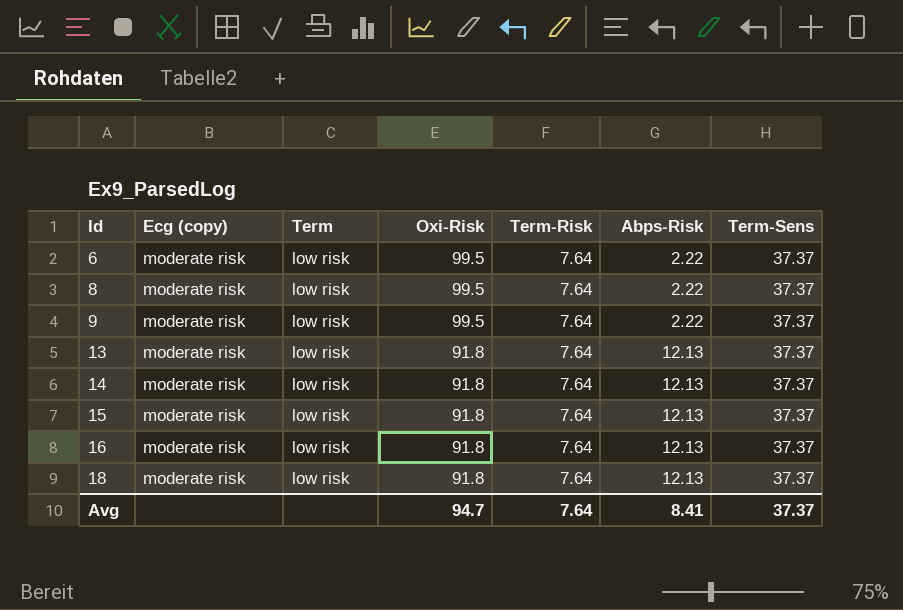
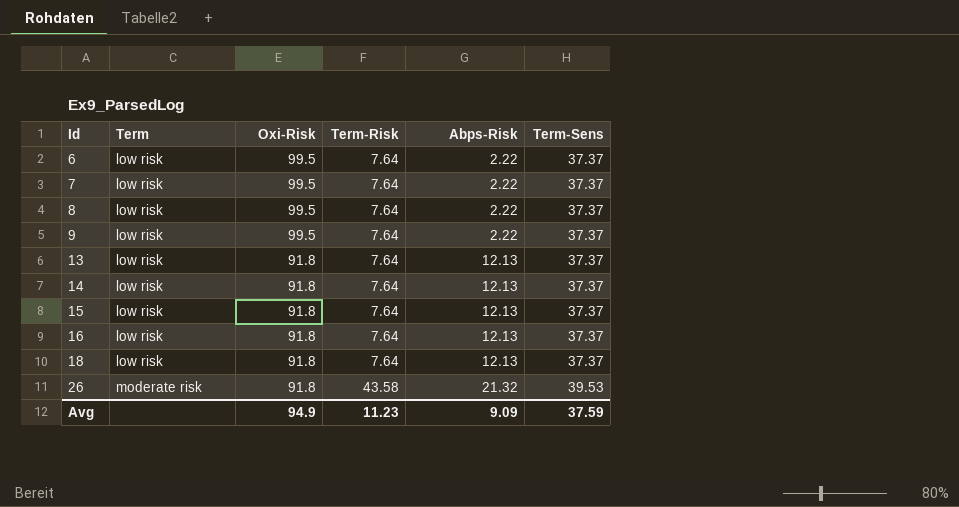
column Ecg (copy) | position: 2 -> none
row 7: none -> low risk | 99.5 | 7.64 | 2.22 | 37.37
row 26: none -> moderate risk | 91.8 | 43.58 | 21.32 | 39.53
Avg | Oxi-Risk: 94.7 -> 94.9
Avg | Term-Risk: 7.64 -> 11.23
Avg | Abps-Risk: 8.41 -> 9.09
Avg | Term-Sens: 37.37 -> 37.59

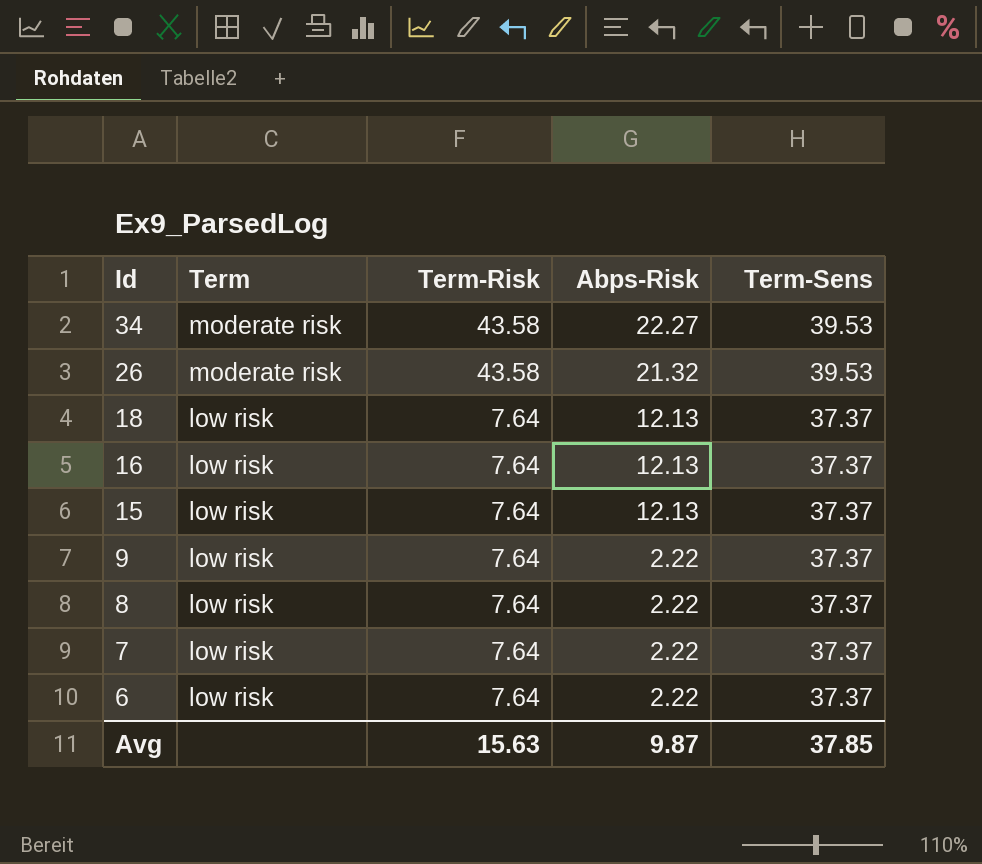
row order: Id ascending -> Id descending
column Oxi-Risk | position: 3 -> none
row 13: low risk | 91.8 | 7.64 | 12.13 | 37.37 -> none
row 14: low risk | 91.8 | 7.64 | 12.13 | 37.37 -> none
row 34: none -> moderate risk | 43.58 | 22.27 | 39.53
Avg | Term-Risk: 11.23 -> 15.63
Avg | Abps-Risk: 9.09 -> 9.87
Avg | Term-Sens: 37.59 -> 37.85

